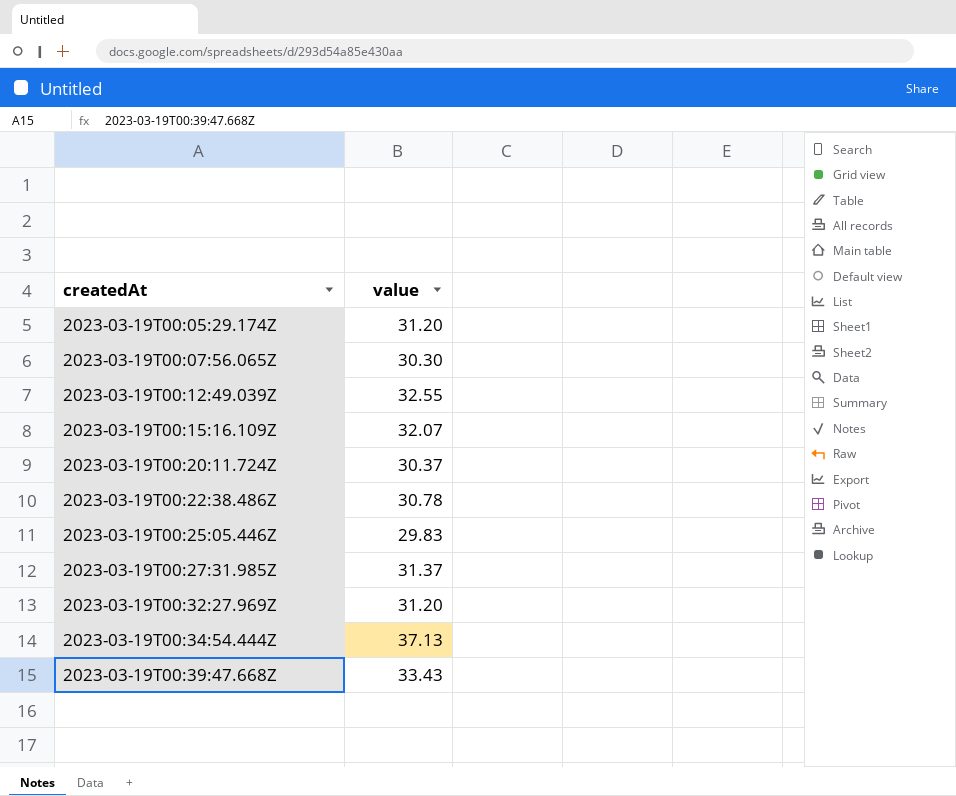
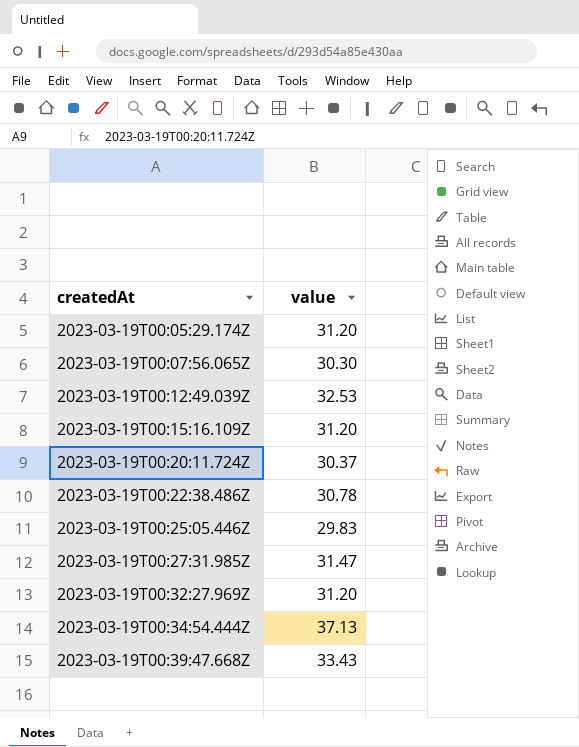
2023-03-19T00:12:49.039Z | value: 32.55 -> 32.53
2023-03-19T00:15:16.109Z | value: 32.07 -> 31.20
2023-03-19T00:27:31.985Z | value: 31.37 -> 31.47

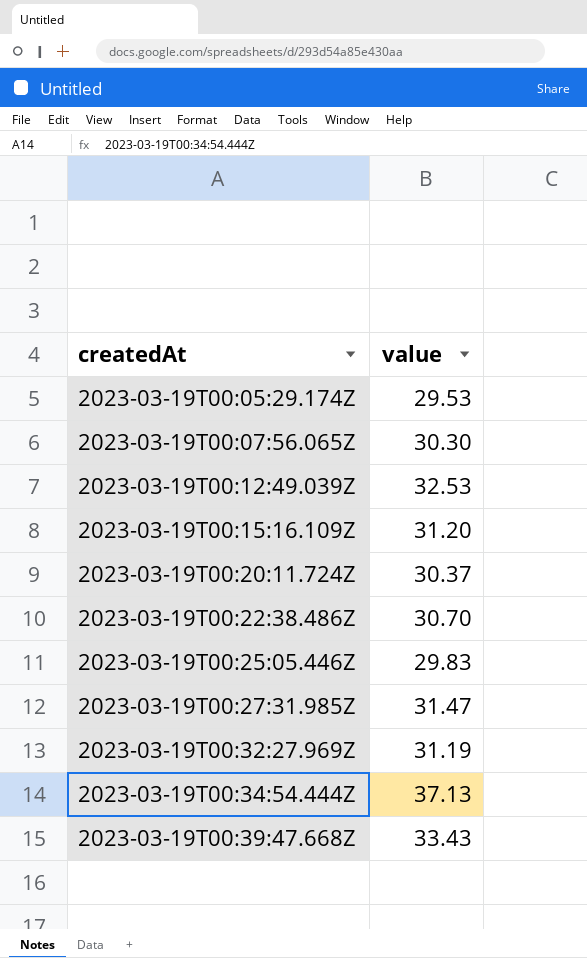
2023-03-19T00:05:29.174Z | value: 31.20 -> 29.53
2023-03-19T00:22:38.486Z | value: 30.78 -> 30.70
2023-03-19T00:32:27.969Z | value: 31.20 -> 31.19

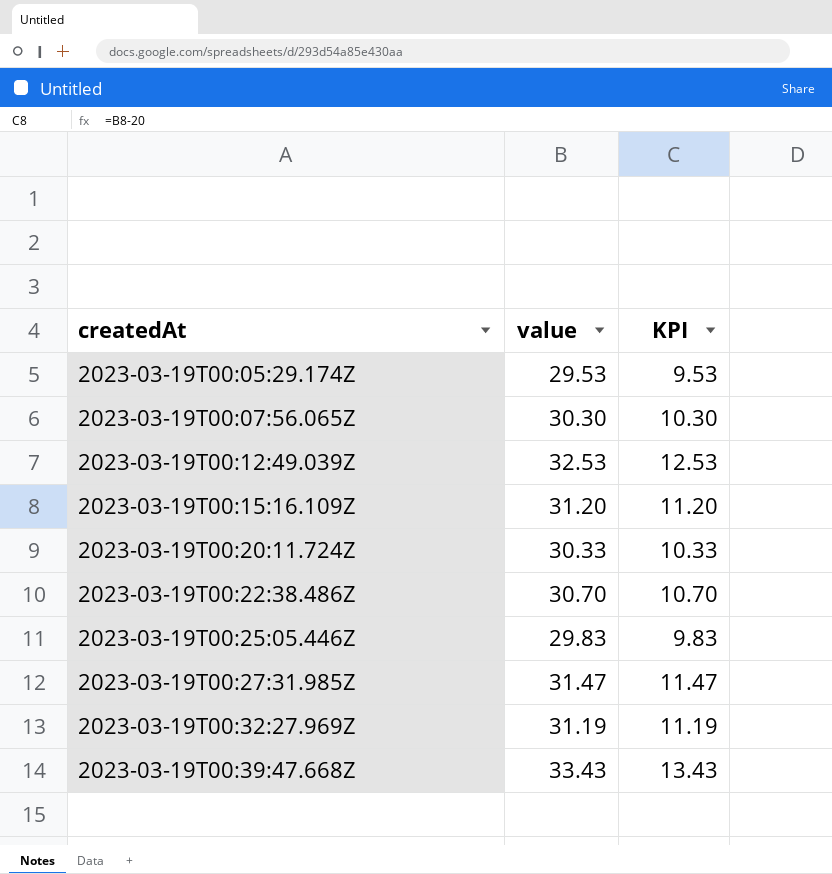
column KPI | formula: none -> [value] - 20
row 2023-03-19T00:34:54.444Z: 37.13 -> none
2023-03-19T00:20:11.724Z | value: 30.37 -> 30.33

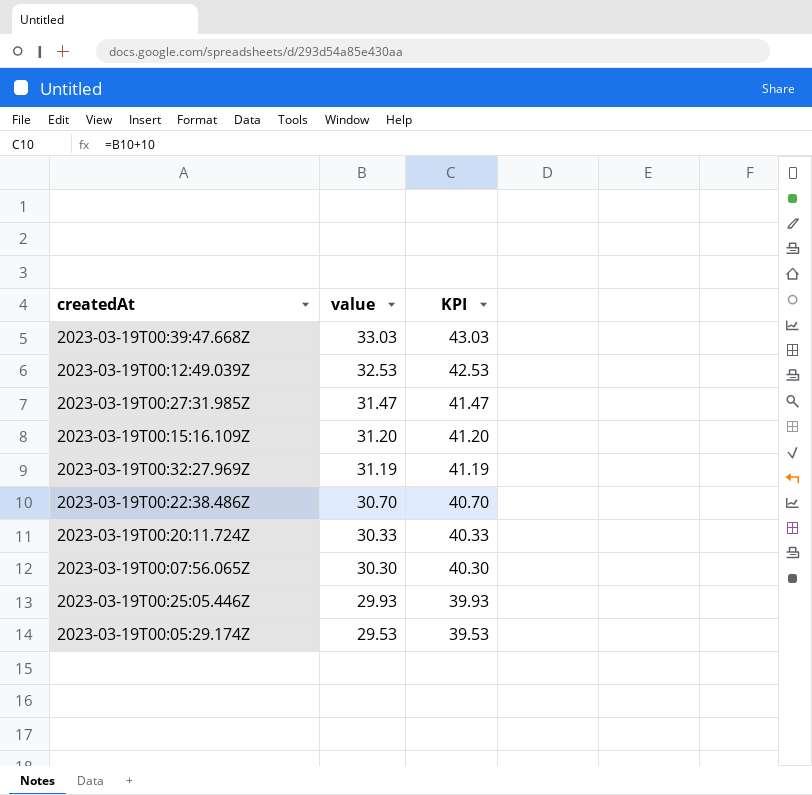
row order: createdAt ascending -> value descending
column KPI | formula: [value] - 20 -> [value] + 10
2023-03-19T00:39:47.668Z | value: 33.43 -> 33.03
2023-03-19T00:25:05.446Z | value: 29.83 -> 29.93

